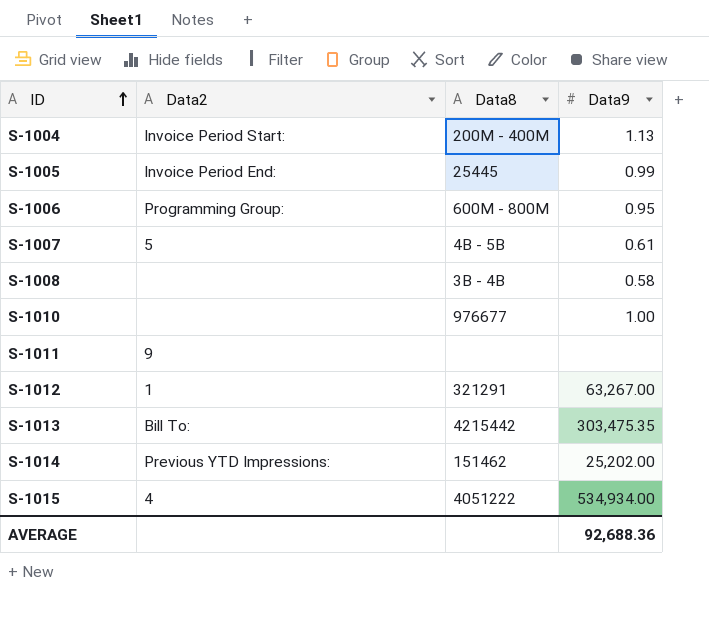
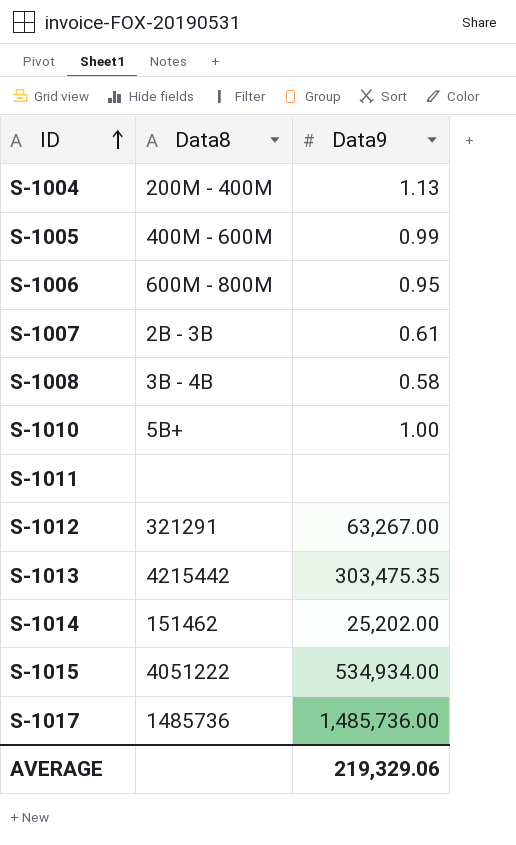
column Data2 | position: 2 -> none
S-1005 | Data8: 25445 -> 400M - 600M
S-1007 | Data8: 4B - 5B -> 2B - 3B
S-1010 | Data8: 976677 -> 5B+
row S-1017: none -> 1485736 | 1,485,736.00
AVERAGE | Data9: 92,688.36 -> 219,329.06

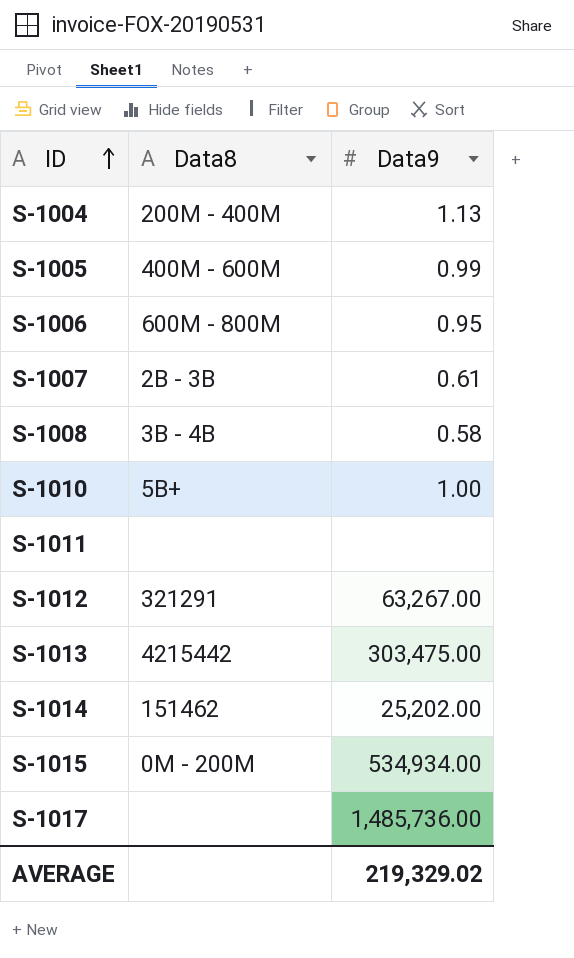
S-1013 | Data9: 303,475.35 -> 303,475.00
S-1015 | Data8: 4051222 -> 0M - 200M
S-1017 | Data8: 1485736 -> none
AVERAGE | Data9: 219,329.06 -> 219,329.02

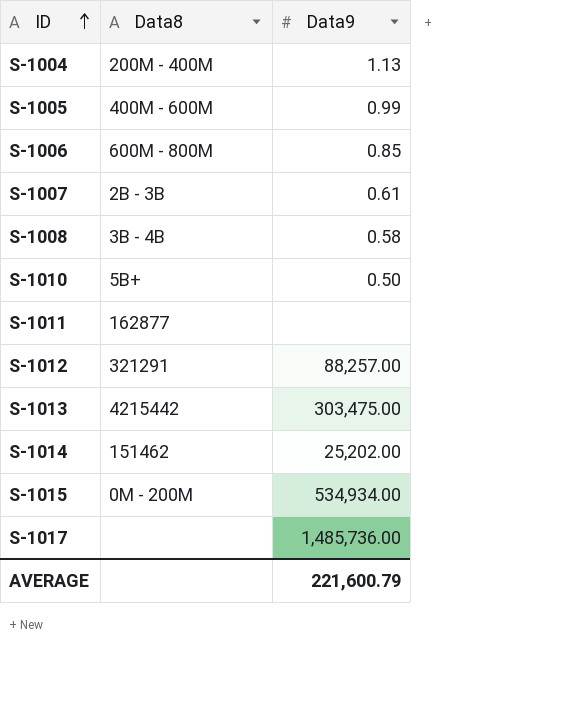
S-1006 | Data9: 0.95 -> 0.85
S-1010 | Data9: 1.00 -> 0.50
S-1011 | Data8: none -> 162877
S-1012 | Data9: 63,267.00 -> 88,257.00
AVERAGE | Data9: 219,329.02 -> 221,600.79

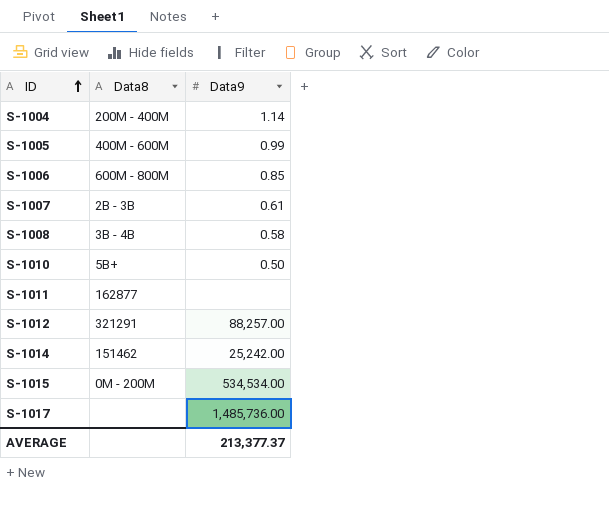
row S-1013: 4215442 | 303,475.00 -> none
S-1004 | Data9: 1.13 -> 1.14
S-1014 | Data9: 25,202.00 -> 25,242.00
S-1015 | Data9: 534,934.00 -> 534,534.00
AVERAGE | Data9: 221,600.79 -> 213,377.37

